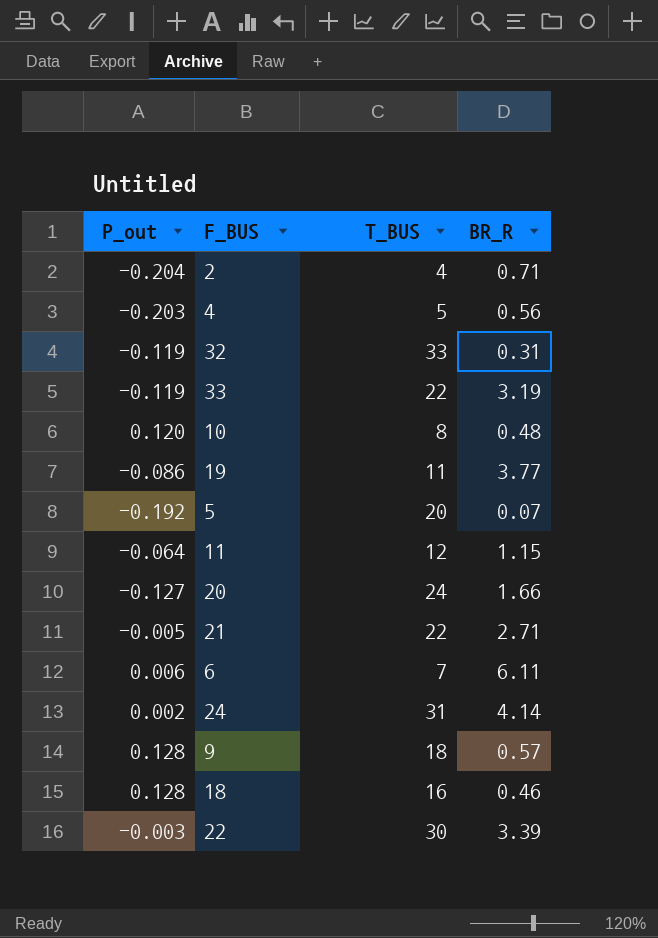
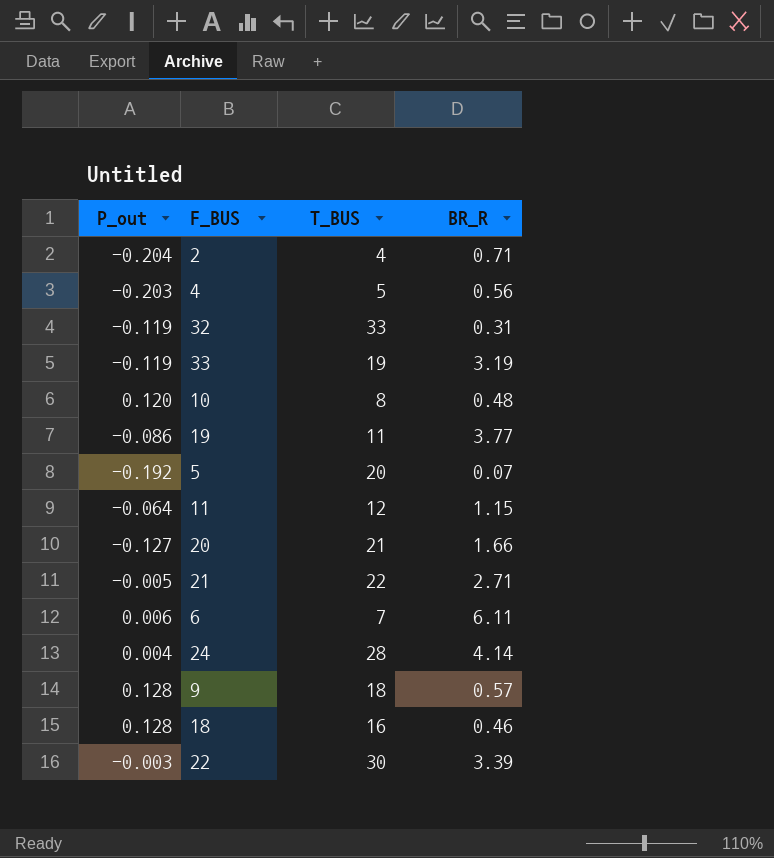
33 | T_BUS: 22 -> 19
20 | T_BUS: 24 -> 21
24 | P_out: 0.002 -> 0.004
24 | T_BUS: 31 -> 28

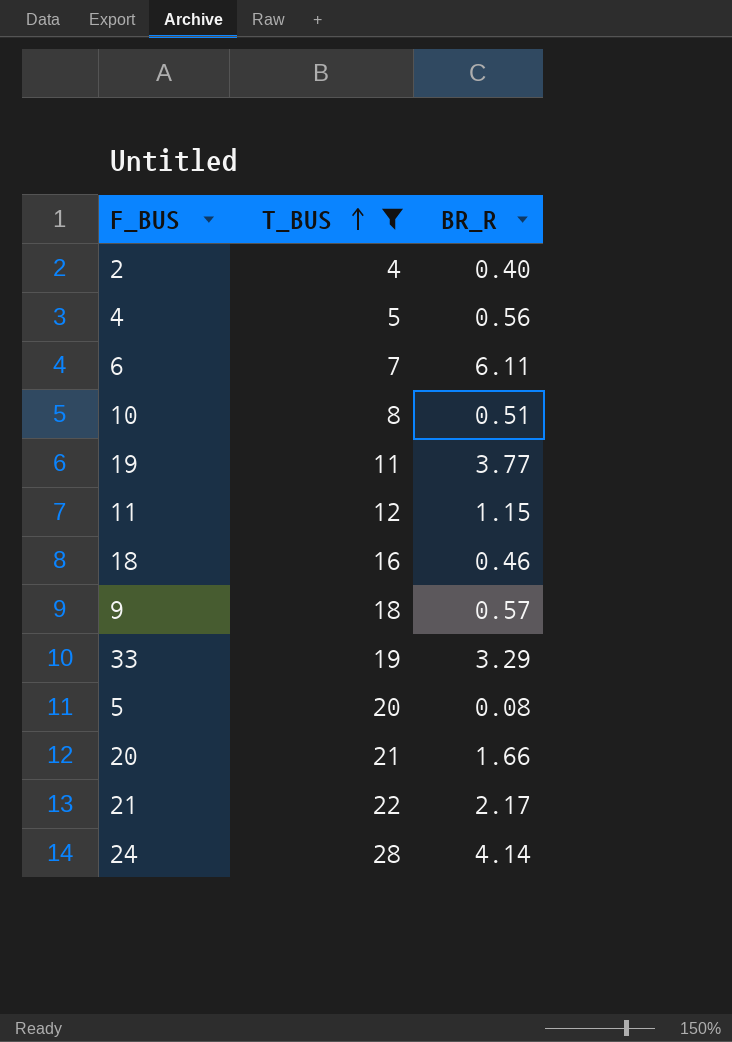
filter: none -> T_BUS <= 28
row order: none -> T_BUS ascending
column P_out | position: 1 -> none
2 | BR_R: 0.71 -> 0.40
10 | BR_R: 0.48 -> 0.51
33 | BR_R: 3.19 -> 3.29
5 | BR_R: 0.07 -> 0.08
21 | BR_R: 2.71 -> 2.17

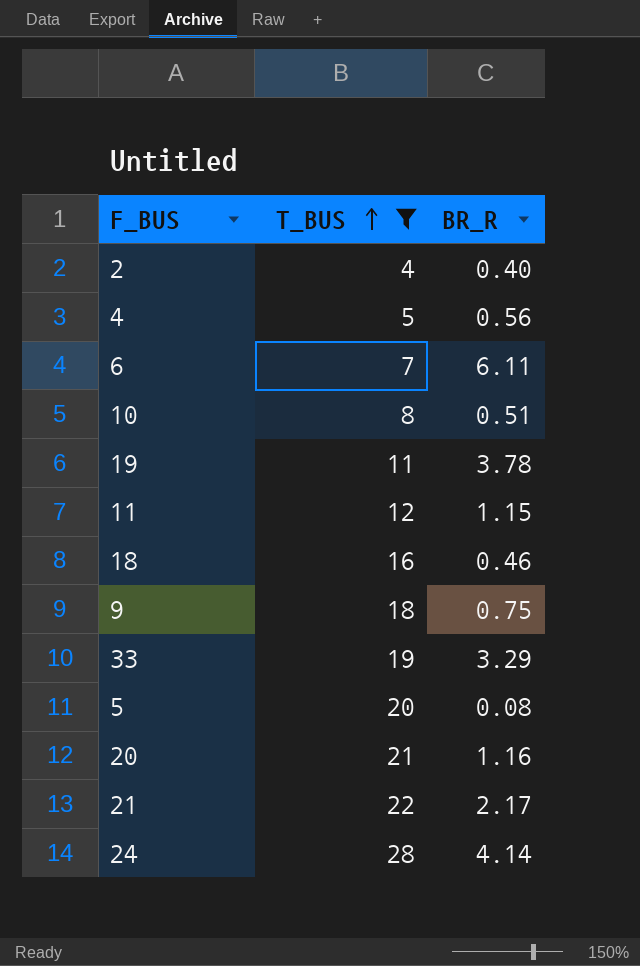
19 | BR_R: 3.77 -> 3.78
9 | BR_R: 0.57 -> 0.75
20 | BR_R: 1.66 -> 1.16

